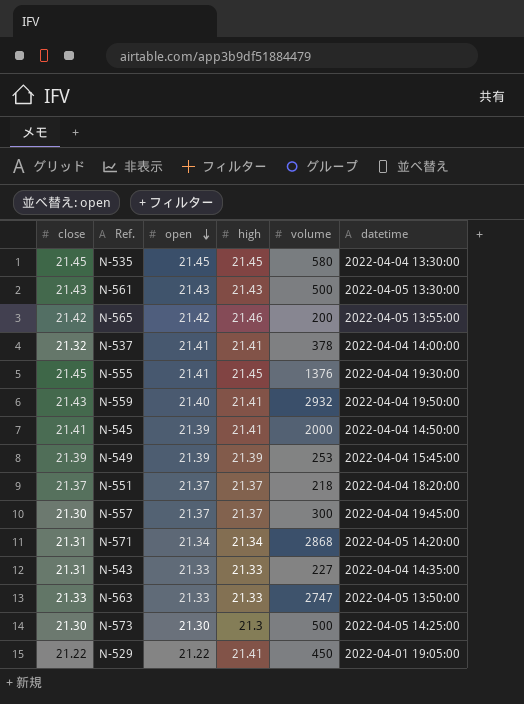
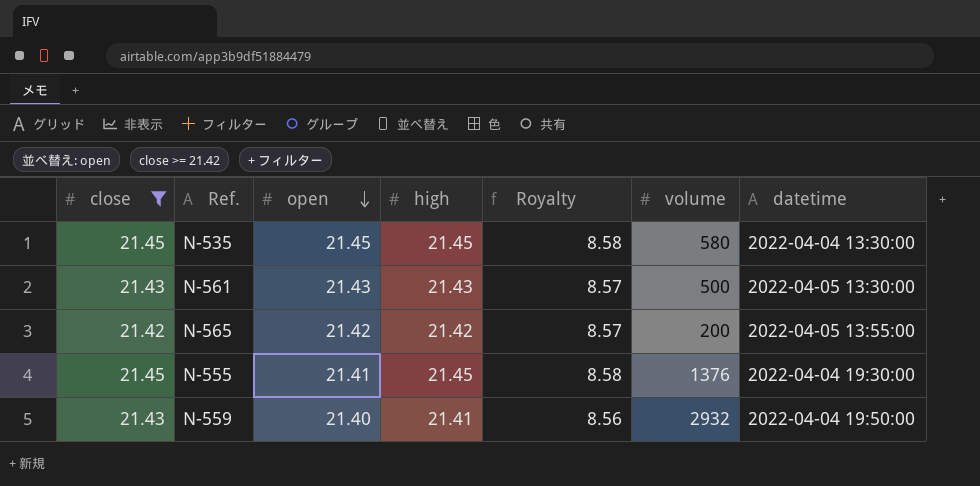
filter: none -> close >= 21.42
column Royalty | formula: none -> [high] * 0.4
N-565 | high: 21.46 -> 21.42

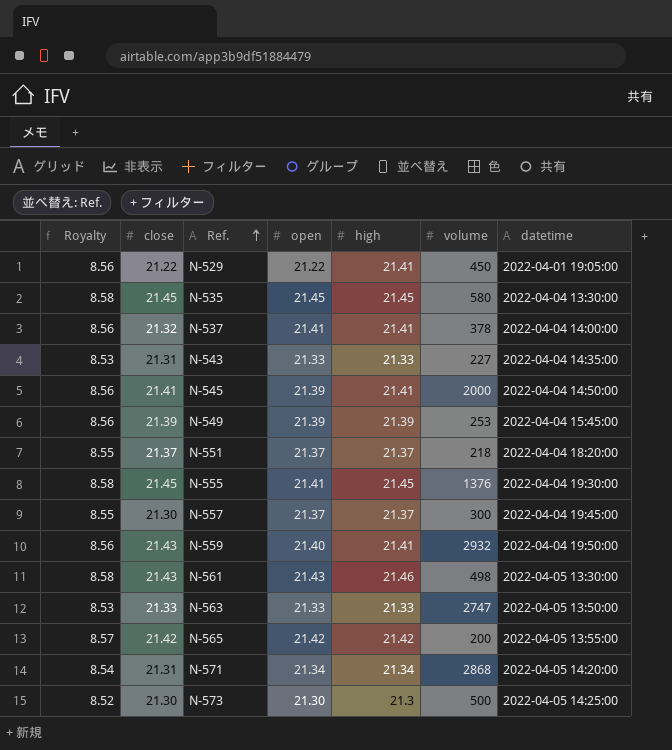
filter: close >= 21.42 -> none
row order: open descending -> Ref. ascending
column Royalty | position: 5 -> 1
N-561 | Royalty: 8.57 -> 8.58
N-561 | high: 21.43 -> 21.46
N-561 | volume: 500 -> 498

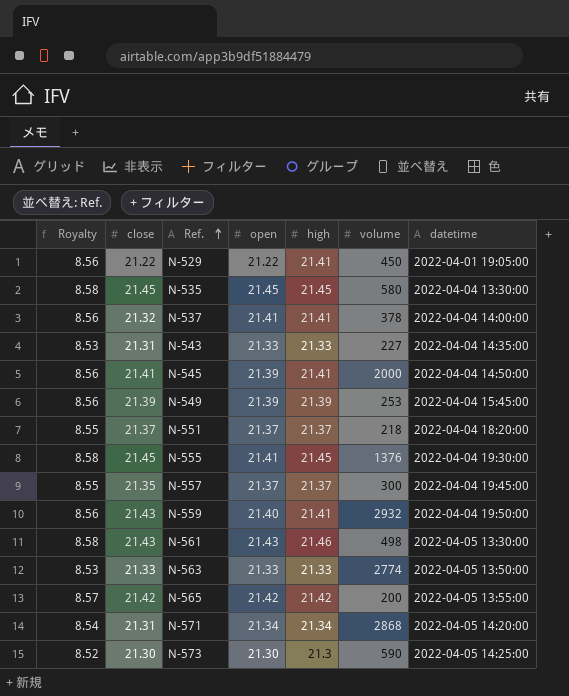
N-557 | close: 21.30 -> 21.35
N-563 | volume: 2747 -> 2774
N-573 | volume: 500 -> 590

